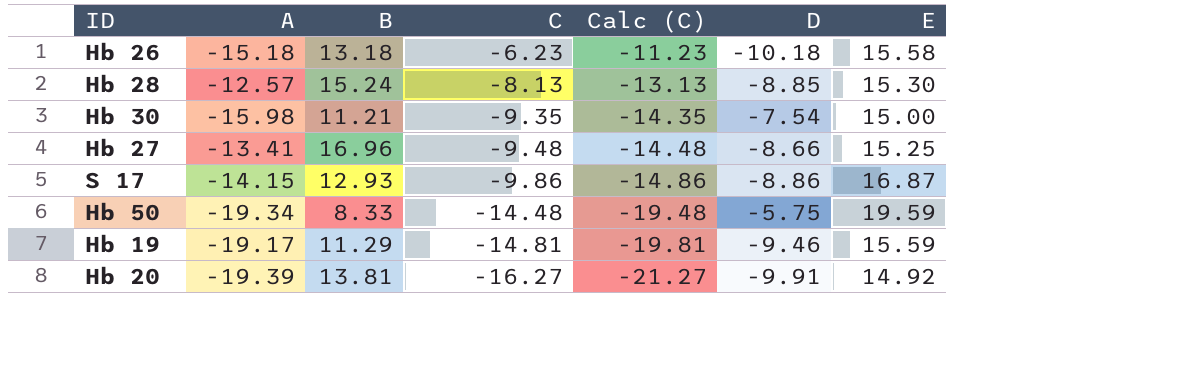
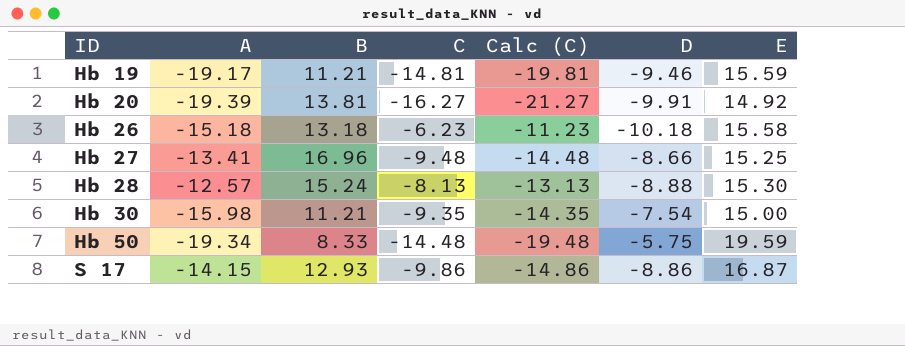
row order: C descending -> ID ascending
Hb 19 | B: 11.29 -> 11.21
Hb 28 | D: -8.85 -> -8.88

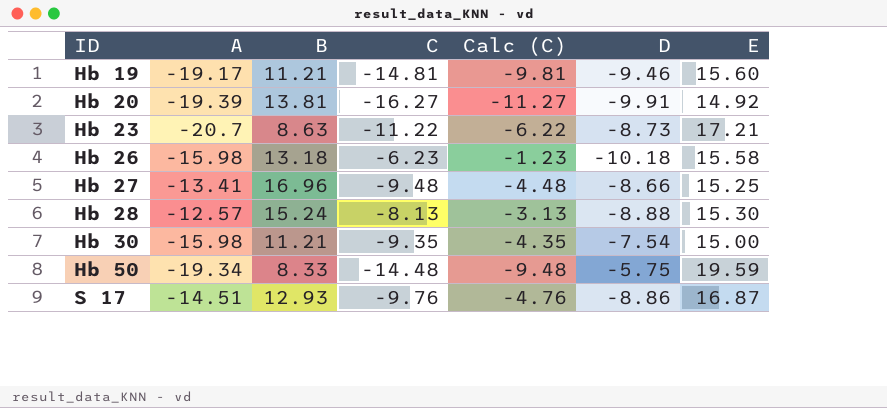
column Calc (C) | formula: [C] - 5 -> [C] + 5
Hb 19 | E: 15.59 -> 15.60
row Hb 23: none -> -20.7 | 8.63 | -11.22 | -6.22 | -8.73 | 17.21
Hb 26 | A: -15.18 -> -15.98
S 17 | A: -14.15 -> -14.51
S 17 | C: -9.86 -> -9.76

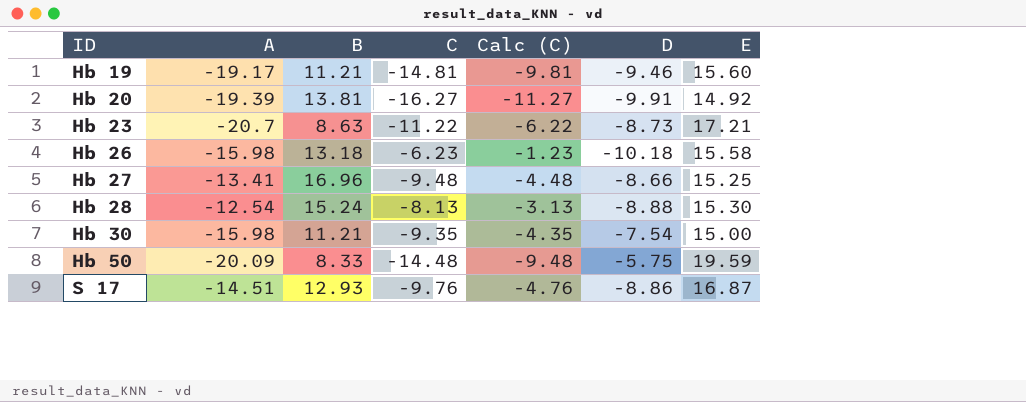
Hb 28 | A: -12.57 -> -12.54
Hb 50 | A: -19.34 -> -20.09

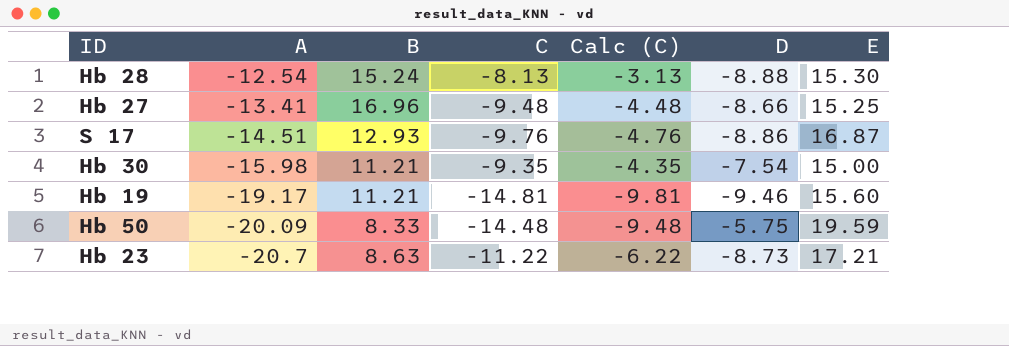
row order: ID ascending -> A descending
row Hb 20: -19.39 | 13.81 | -16.27 | -11.27 | -9.91 | 14.92 -> none
row Hb 26: -15.98 | 13.18 | -6.23 | -1.23 | -10.18 | 15.58 -> none

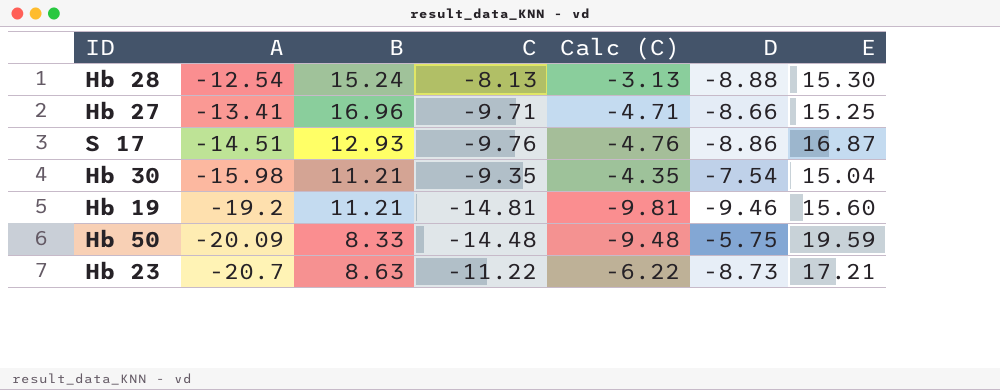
Hb 27 | C: -9.48 -> -9.71
Hb 27 | Calc (C): -4.48 -> -4.71
Hb 30 | E: 15.00 -> 15.04
Hb 19 | A: -19.17 -> -19.2

